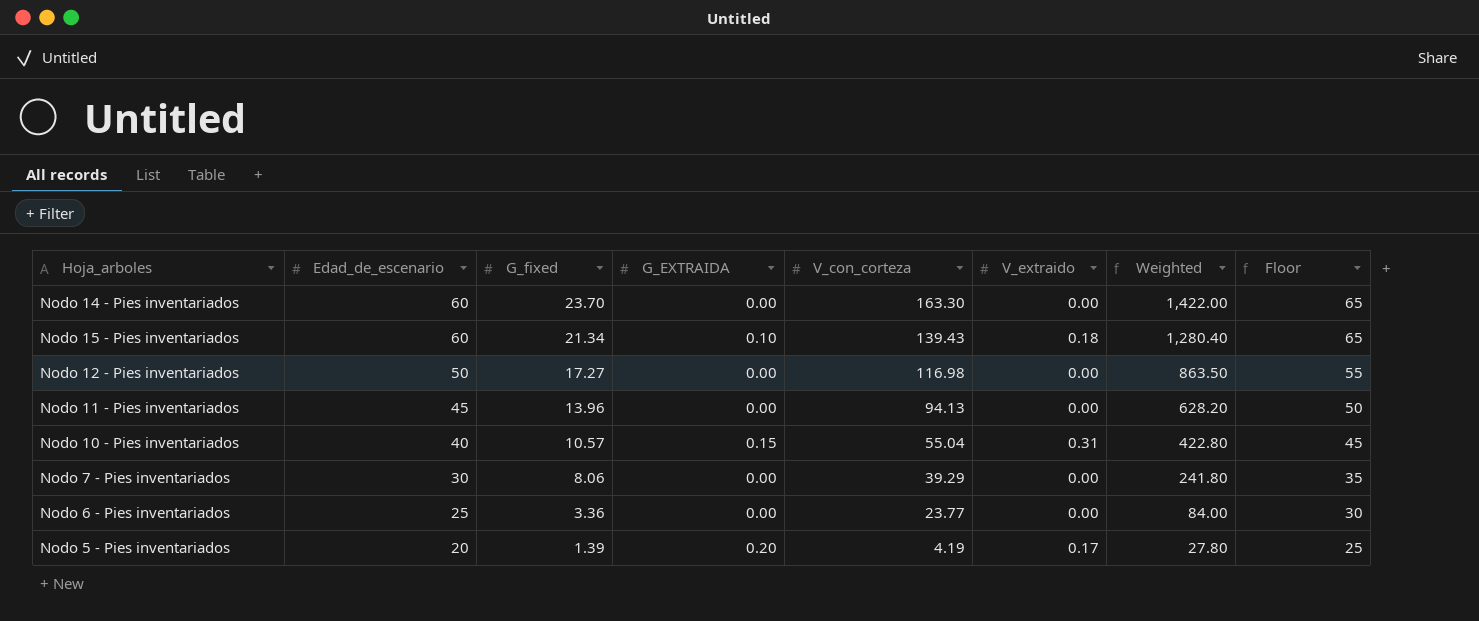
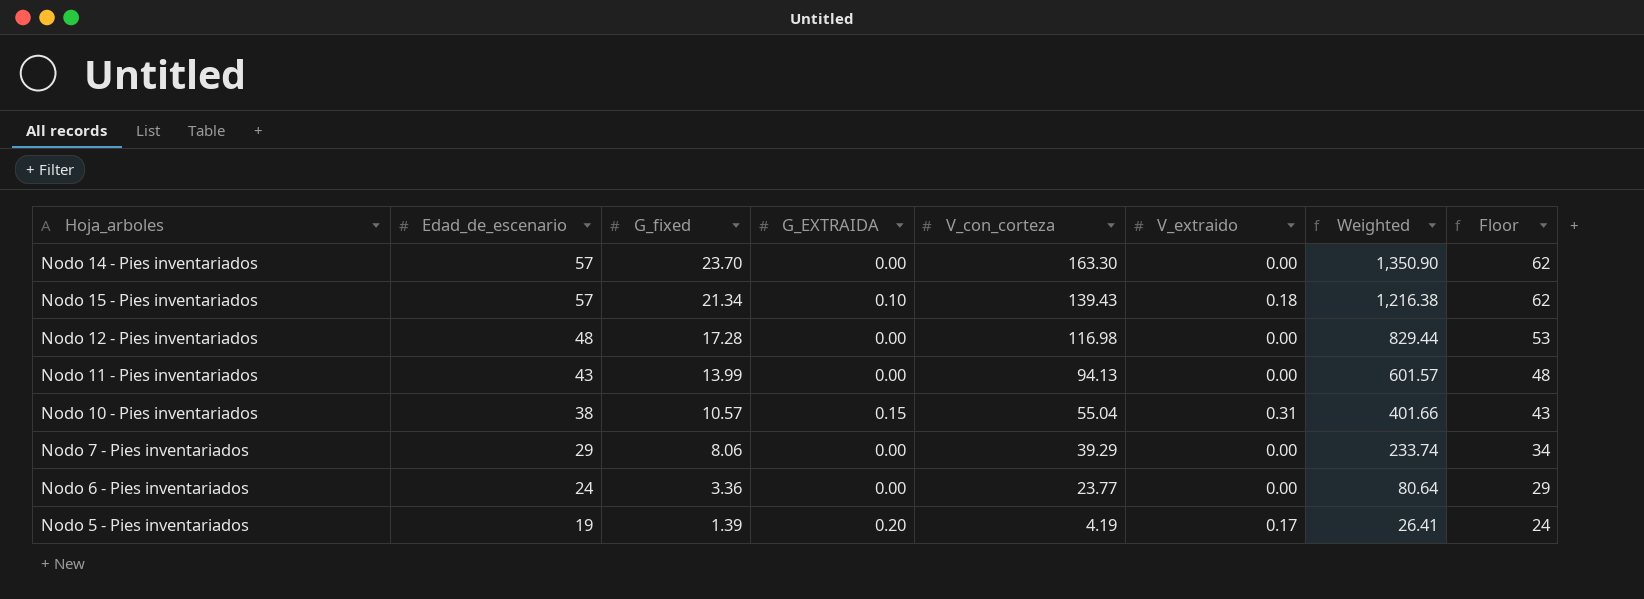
Nodo 14 - Pies inventariados | Edad_de_escenario: 60 -> 57
Nodo 14 - Pies inventariados | Weighted: 1,422.00 -> 1,350.90
Nodo 14 - Pies inventariados | Floor: 65 -> 62
Nodo 15 - Pies inventariados | Edad_de_escenario: 60 -> 57
Nodo 15 - Pies inventariados | Weighted: 1,280.40 -> 1,216.38
Nodo 15 - Pies inventariados | Floor: 65 -> 62
Nodo 12 - Pies inventariados | Edad_de_escenario: 50 -> 48
Nodo 12 - Pies inventariados | G_fixed: 17.27 -> 17.28
Nodo 12 - Pies inventariados | Weighted: 863.50 -> 829.44
Nodo 12 - Pies inventariados | Floor: 55 -> 53
Nodo 11 - Pies inventariados | Edad_de_escenario: 45 -> 43
Nodo 11 - Pies inventariados | G_fixed: 13.96 -> 13.99
Nodo 11 - Pies inventariados | Weighted: 628.20 -> 601.57
Nodo 11 - Pies inventariados | Floor: 50 -> 48
Nodo 10 - Pies inventariados | Edad_de_escenario: 40 -> 38
Nodo 10 - Pies inventariados | Weighted: 422.80 -> 401.66
Nodo 10 - Pies inventariados | Floor: 45 -> 43
Nodo 7 - Pies inventariados | Edad_de_escenario: 30 -> 29
Nodo 7 - Pies inventariados | Weighted: 241.80 -> 233.74
Nodo 7 - Pies inventariados | Floor: 35 -> 34
Nodo 6 - Pies inventariados | Edad_de_escenario: 25 -> 24
Nodo 6 - Pies inventariados | Weighted: 84.00 -> 80.64
Nodo 6 - Pies inventariados | Floor: 30 -> 29
Nodo 5 - Pies inventariados | Edad_de_escenario: 20 -> 19
Nodo 5 - Pies inventariados | Weighted: 27.80 -> 26.41
Nodo 5 - Pies inventariados | Floor: 25 -> 24

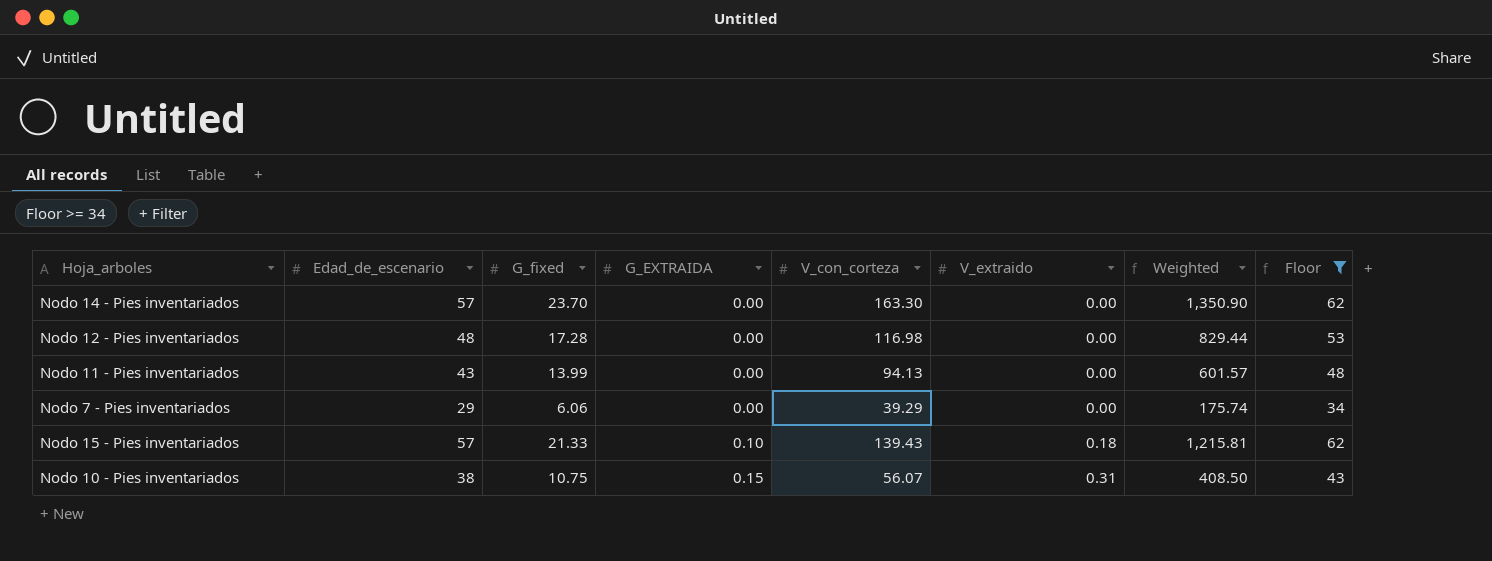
filter: none -> Floor >= 34
row order: Edad_de_escenario descending -> G_EXTRAIDA ascending
Nodo 7 - Pies inventariados | G_fixed: 8.06 -> 6.06
Nodo 7 - Pies inventariados | Weighted: 233.74 -> 175.74
Nodo 15 - Pies inventariados | G_fixed: 21.34 -> 21.33
Nodo 15 - Pies inventariados | Weighted: 1,216.38 -> 1,215.81
Nodo 10 - Pies inventariados | G_fixed: 10.57 -> 10.75
Nodo 10 - Pies inventariados | V_con_corteza: 55.04 -> 56.07
Nodo 10 - Pies inventariados | Weighted: 401.66 -> 408.50

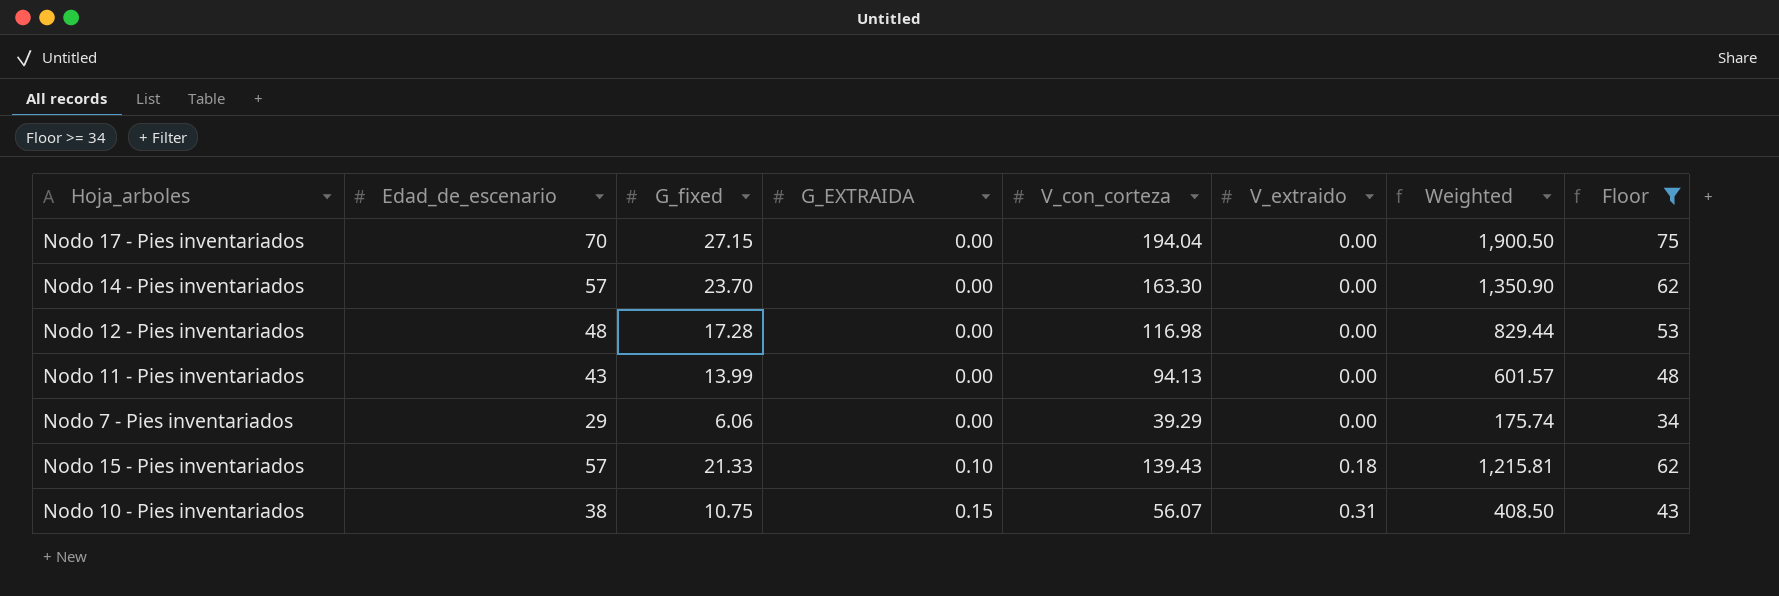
row Nodo 17 - Pies inventariados: none -> 70 | 27.15 | 0.00 | 194.04 | 0.00 | 1,900.50 | 75

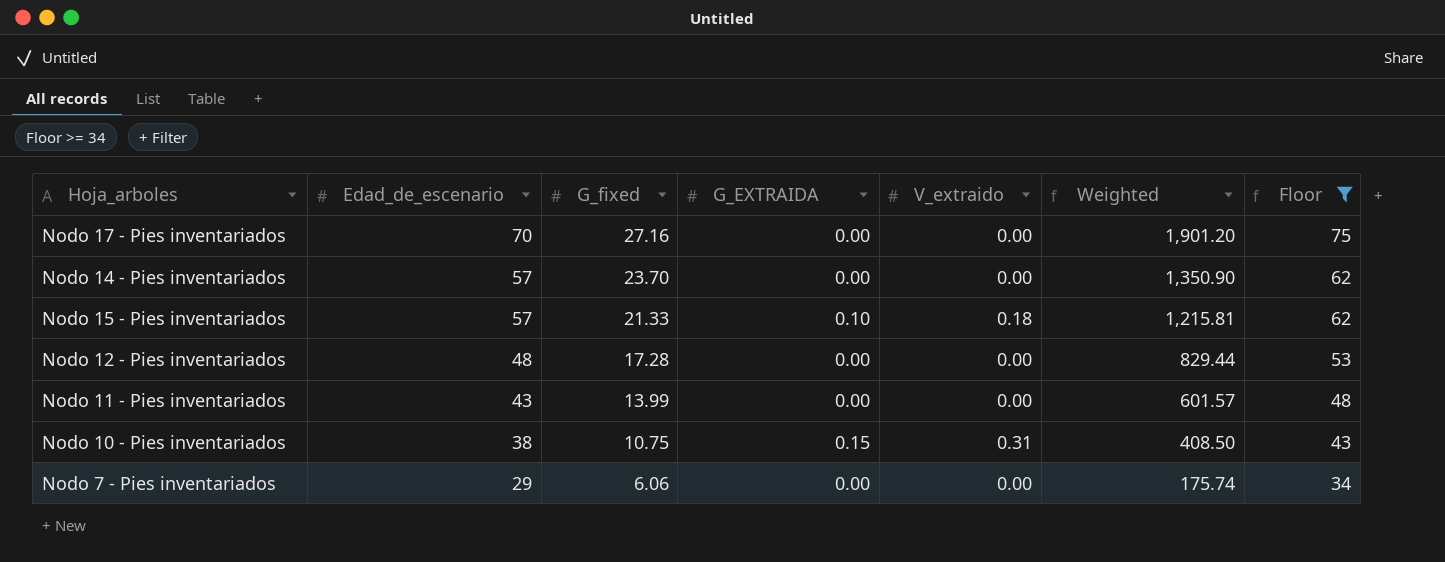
row order: G_EXTRAIDA ascending -> Edad_de_escenario descending
column V_con_corteza | position: 5 -> none
Nodo 17 - Pies inventariados | G_fixed: 27.15 -> 27.16
Nodo 17 - Pies inventariados | Weighted: 1,900.50 -> 1,901.20

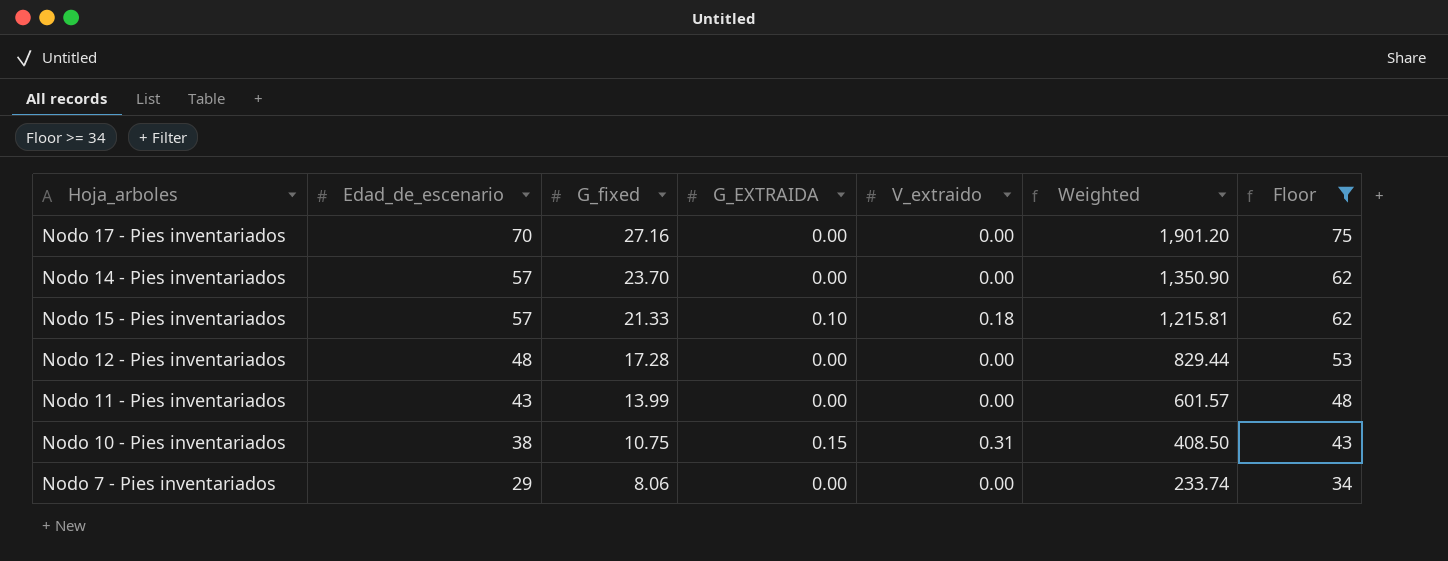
Nodo 7 - Pies inventariados | G_fixed: 6.06 -> 8.06
Nodo 7 - Pies inventariados | Weighted: 175.74 -> 233.74

